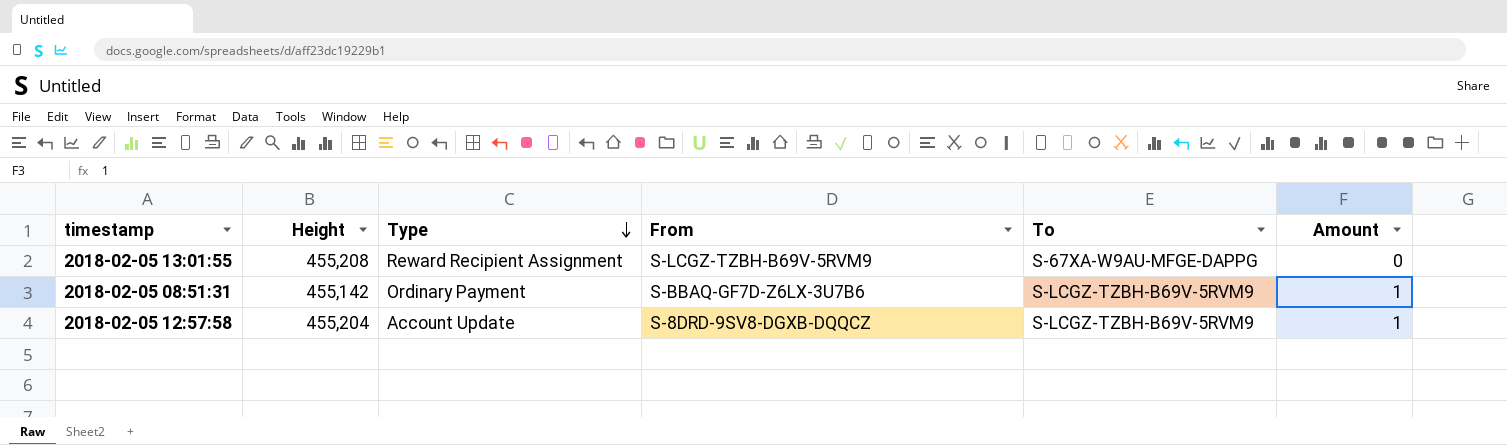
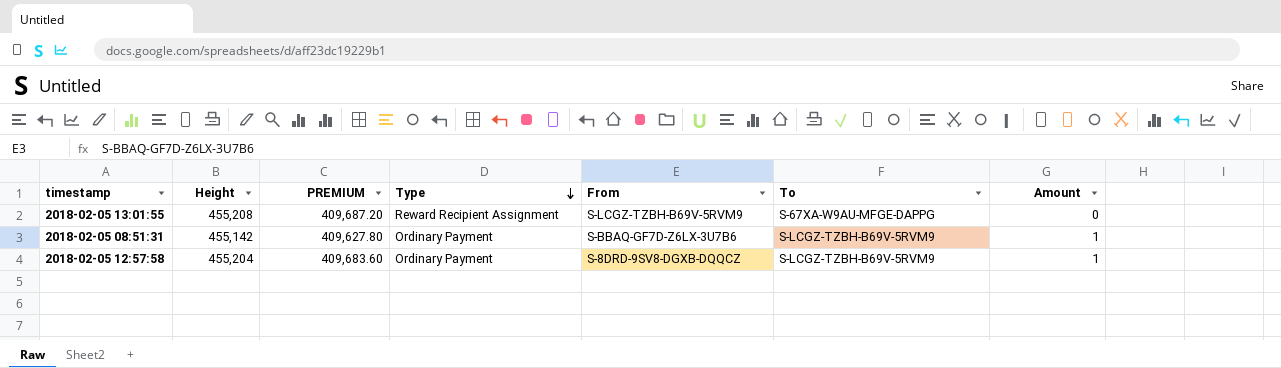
column PREMIUM | formula: none -> [Height] * 0.9
2018-02-05 12:57:58 | Type: Account Update -> Ordinary Payment

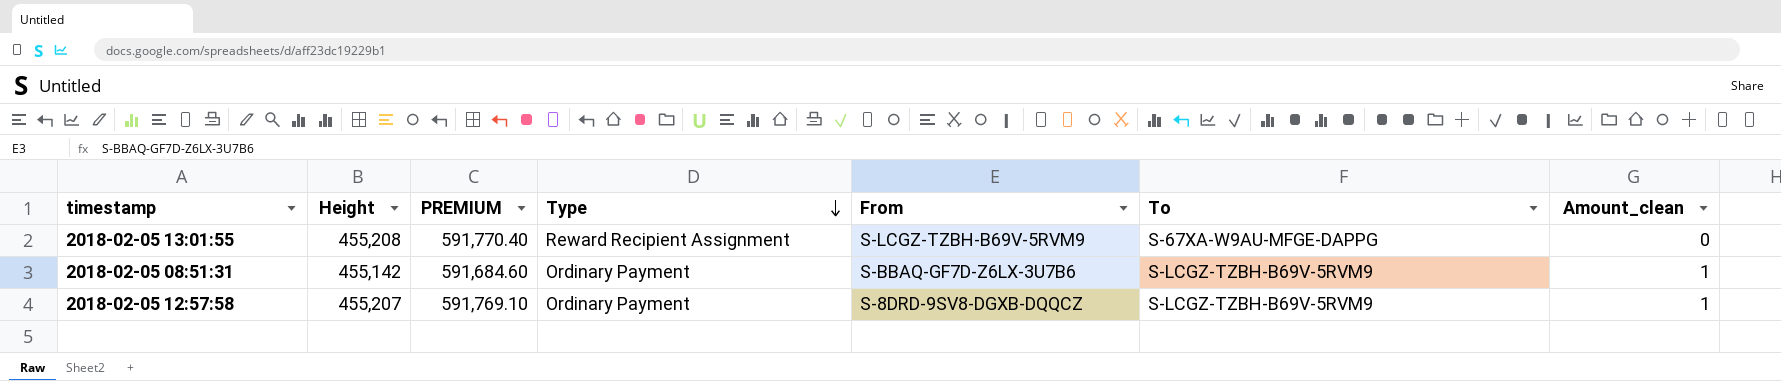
column PREMIUM | formula: [Height] * 0.9 -> [Height] * 1.3
column name: Amount -> Amount_clean
2018-02-05 12:57:58 | Height: 455,204 -> 455,207

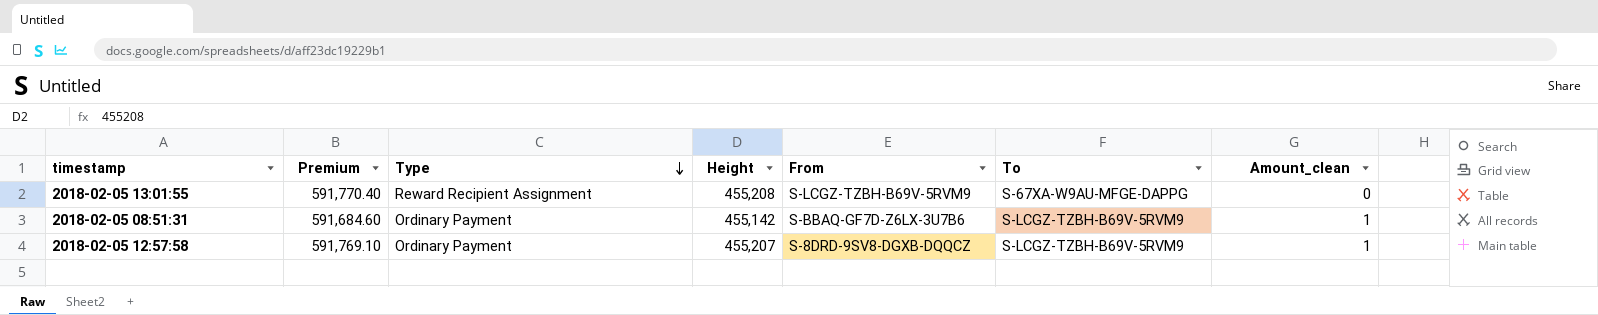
column name: PREMIUM -> Premium
column Height | position: 2 -> 4

